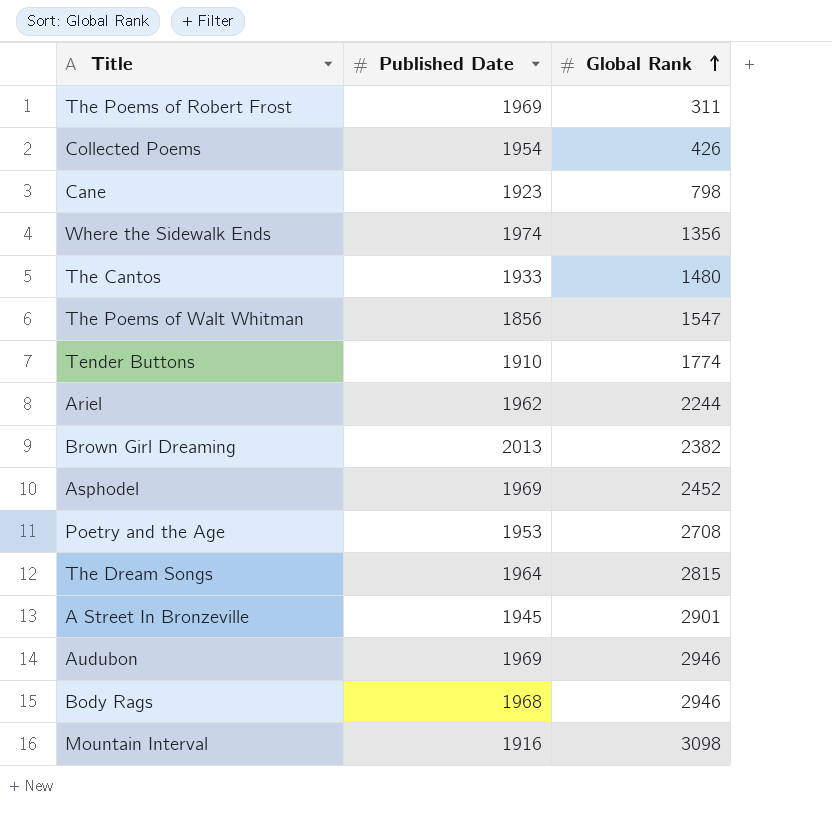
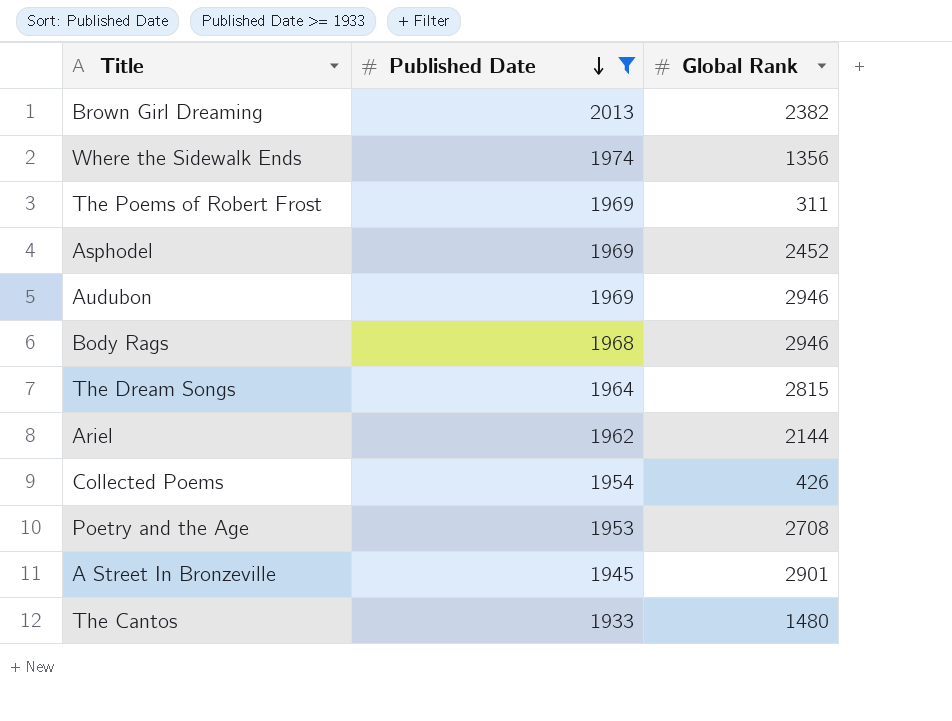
filter: none -> Published Date >= 1933
row order: Global Rank ascending -> Published Date descending
Ariel | Global Rank: 2244 -> 2144

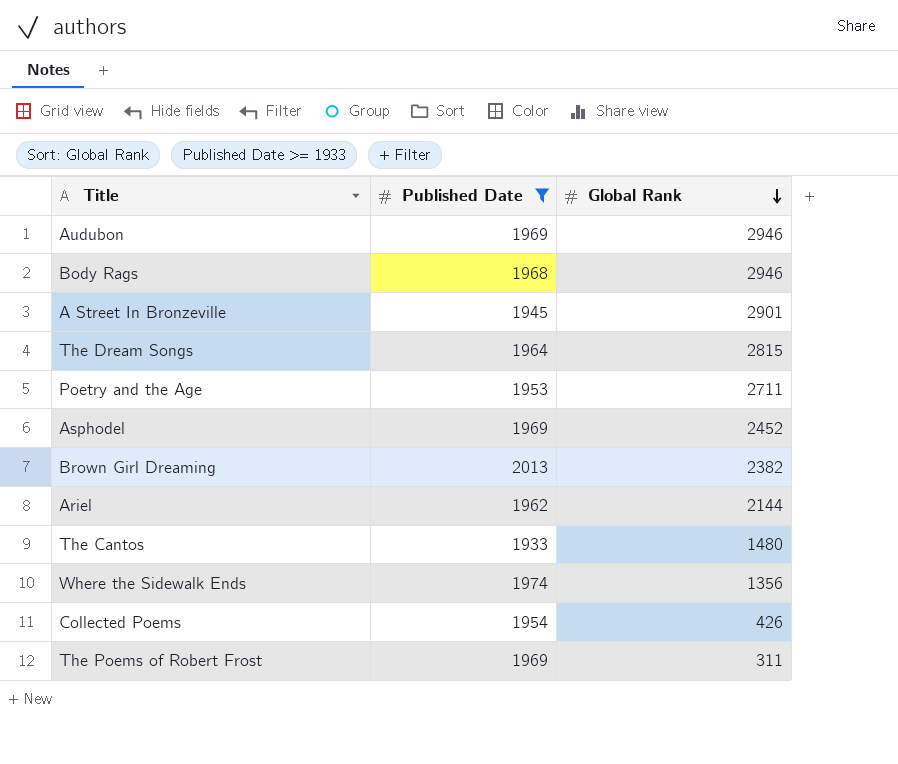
row order: Published Date descending -> Global Rank descending
Poetry and the Age | Global Rank: 2708 -> 2711

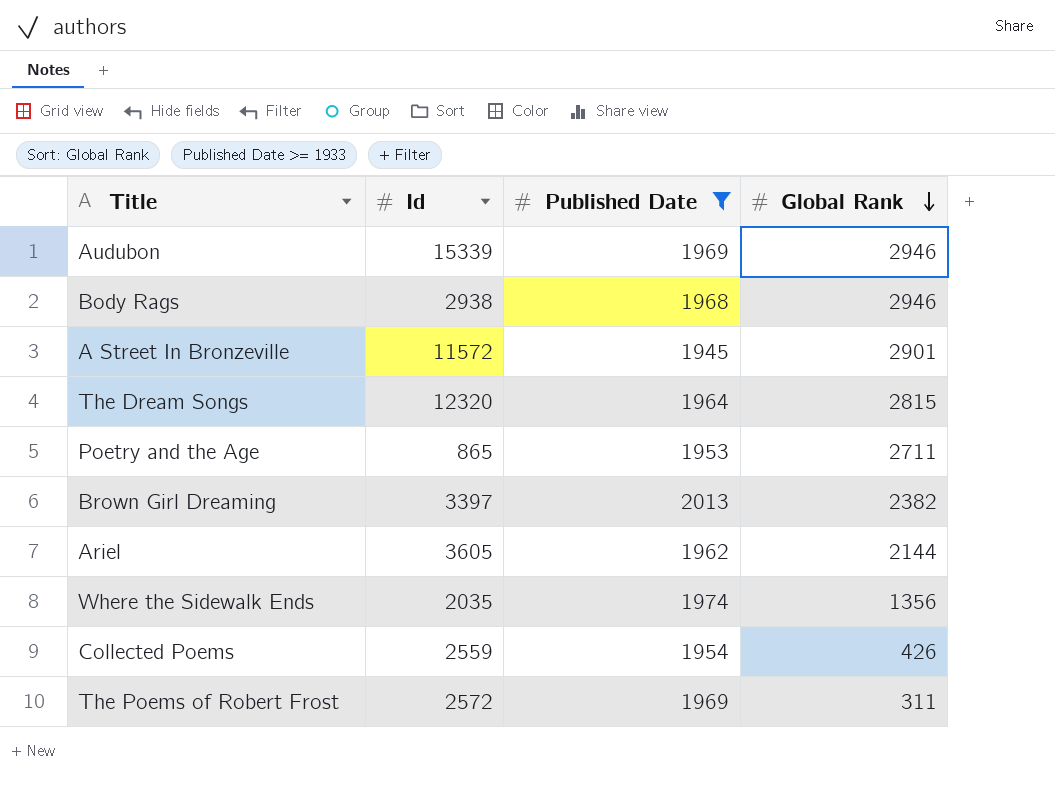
column Id | position: none -> 2
row Asphodel: 1969 | 2452 -> none
row The Cantos: 1933 | 1480 -> none

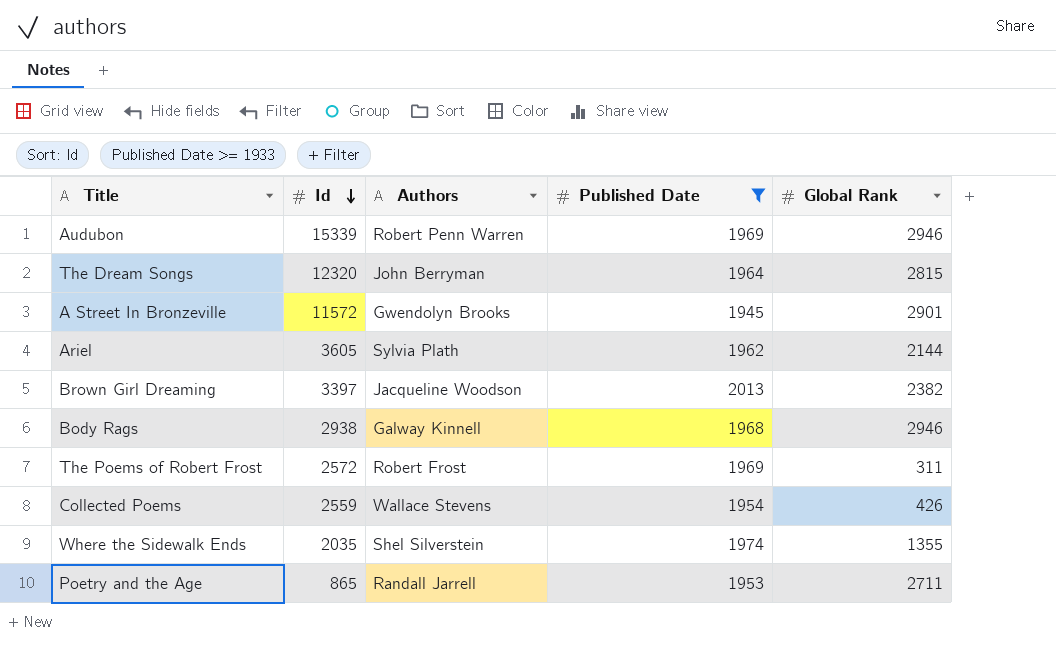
row order: Global Rank descending -> Id descending
column Authors | position: none -> 3
Where the Sidewalk Ends | Global Rank: 1356 -> 1355

